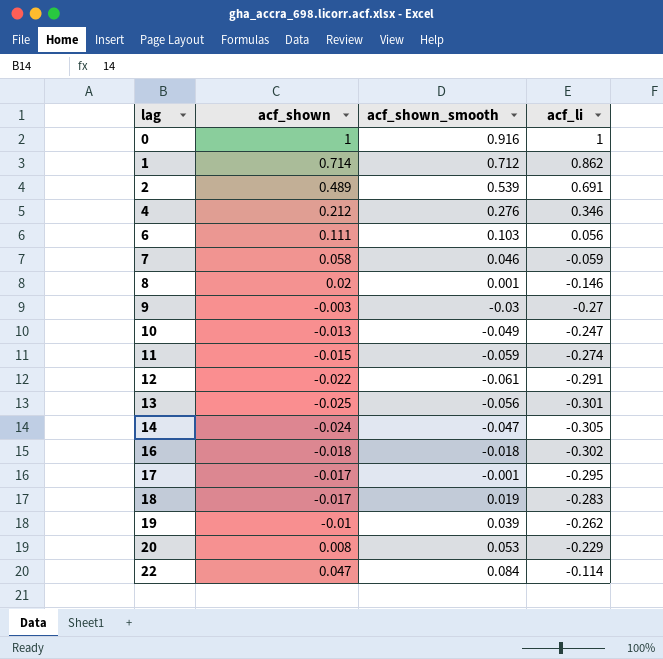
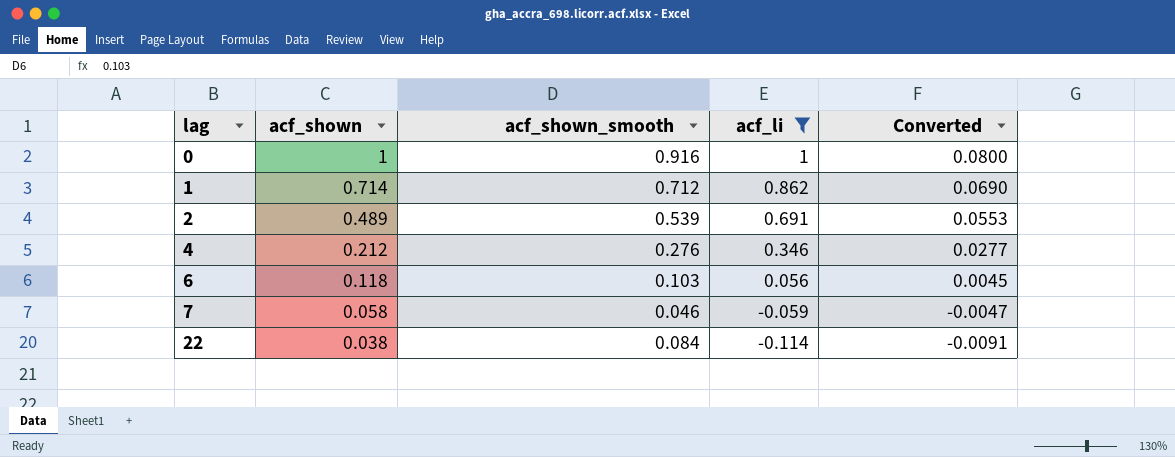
filter: none -> acf_li >= -0.114
column Converted | formula: none -> [acf_li] * 0.08
6 | acf_shown: 0.111 -> 0.118
22 | acf_shown: 0.047 -> 0.038

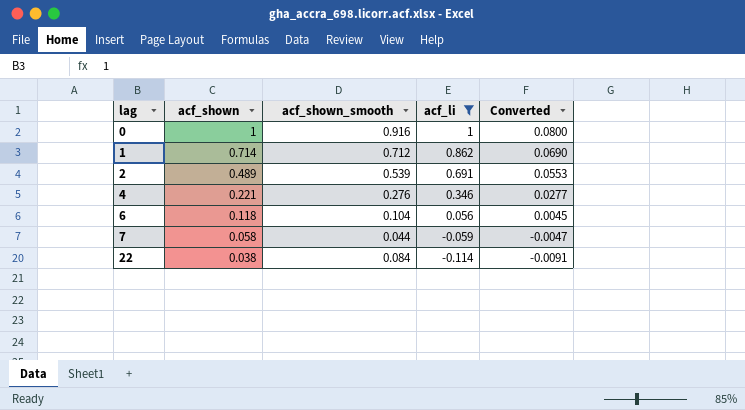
4 | acf_shown: 0.212 -> 0.221
6 | acf_shown_smooth: 0.103 -> 0.104
7 | acf_shown_smooth: 0.046 -> 0.044

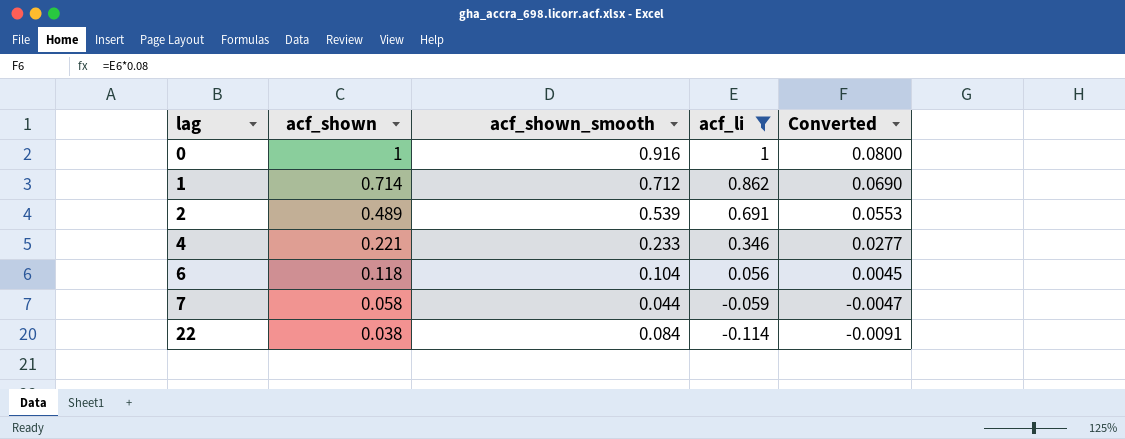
4 | acf_shown_smooth: 0.276 -> 0.233

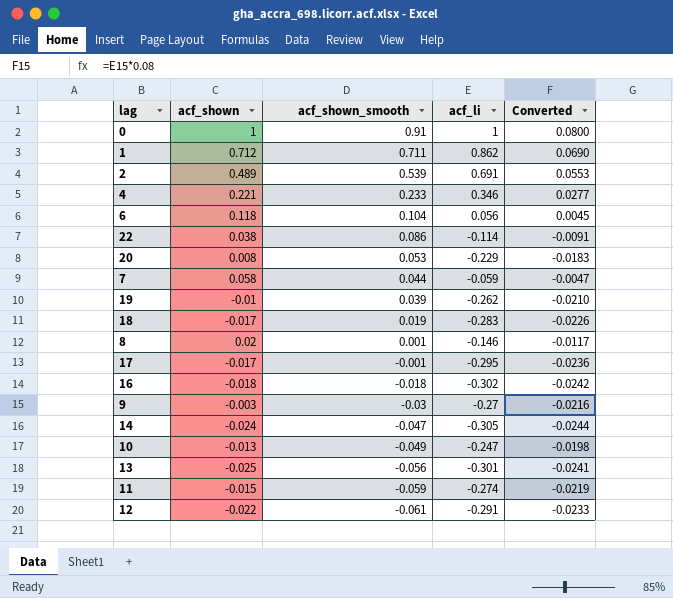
filter: acf_li >= -0.114 -> none
row order: lag ascending -> acf_shown_smooth descending
0 | acf_shown_smooth: 0.916 -> 0.91
1 | acf_shown: 0.714 -> 0.712
1 | acf_shown_smooth: 0.712 -> 0.711
22 | acf_shown_smooth: 0.084 -> 0.086

